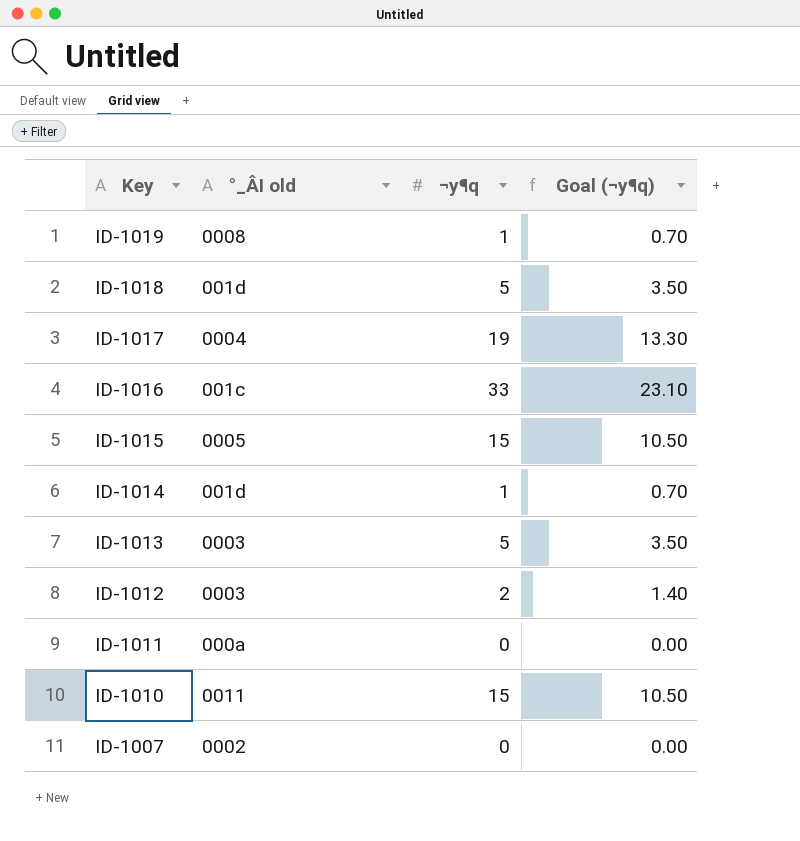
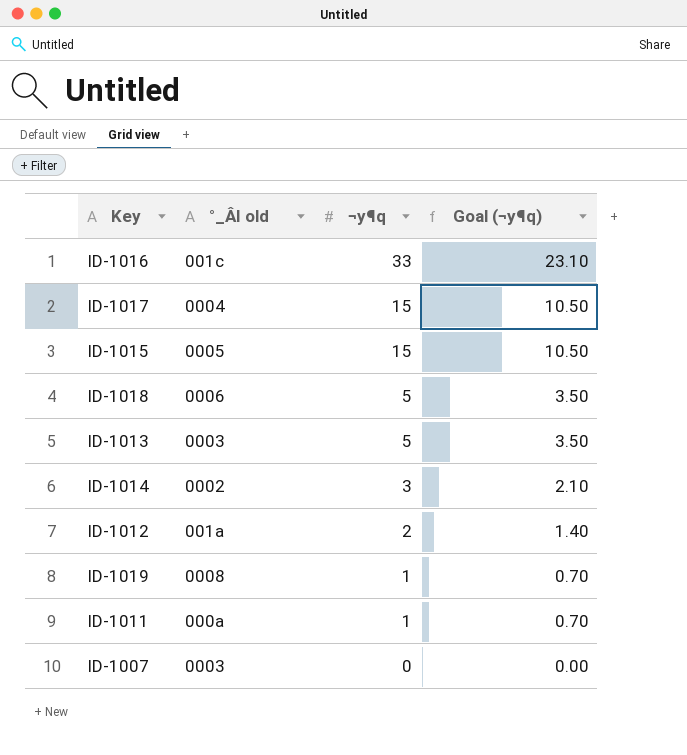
row order: Key descending -> ¬y¶q descending
row ID-1010: 0011 | 15 | 10.50 -> none
ID-1017 | ¬y¶q: 19 -> 15
ID-1017 | Goal (¬y¶q): 13.30 -> 10.50
ID-1018 | °_ÂI old: 001d -> 0006
ID-1014 | °_ÂI old: 001d -> 0002
ID-1014 | ¬y¶q: 1 -> 3
ID-1014 | Goal (¬y¶q): 0.70 -> 2.10
ID-1012 | °_ÂI old: 0003 -> 001a
ID-1011 | ¬y¶q: 0 -> 1
ID-1011 | Goal (¬y¶q): 0.00 -> 0.70
ID-1007 | °_ÂI old: 0002 -> 0003

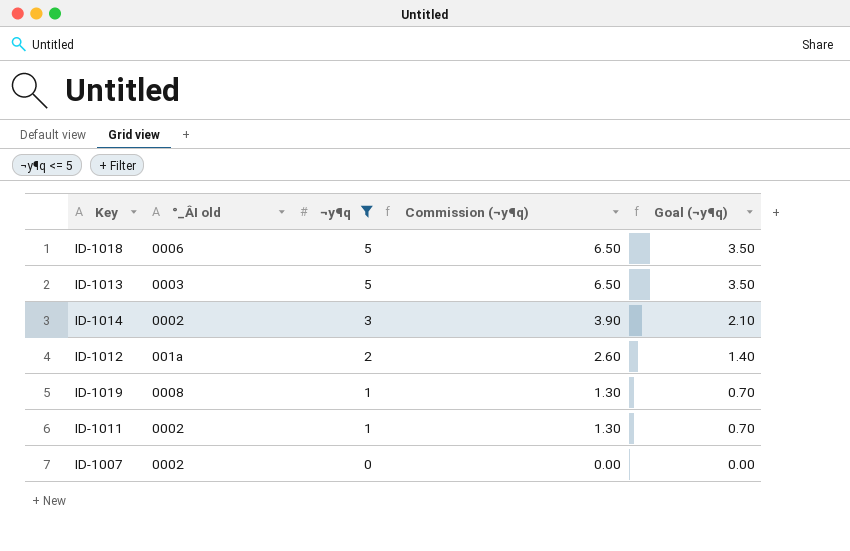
filter: none -> ¬y¶q <= 5
column Commission (¬y¶q) | formula: none -> [¬y¶q] * 1.3
ID-1011 | °_ÂI old: 000a -> 0002
ID-1007 | °_ÂI old: 0003 -> 0002

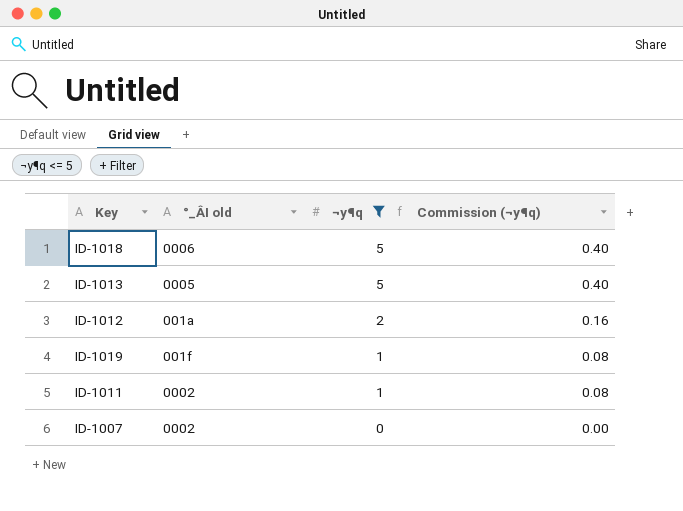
column Goal (¬y¶q) | formula: [¬y¶q] * 0.7 -> none
column Commission (¬y¶q) | formula: [¬y¶q] * 1.3 -> [¬y¶q] * 0.08
row ID-1014: 0002 | 3 | 3.90 | 2.10 -> none
ID-1013 | °_ÂI old: 0003 -> 0005
ID-1019 | °_ÂI old: 0008 -> 001f

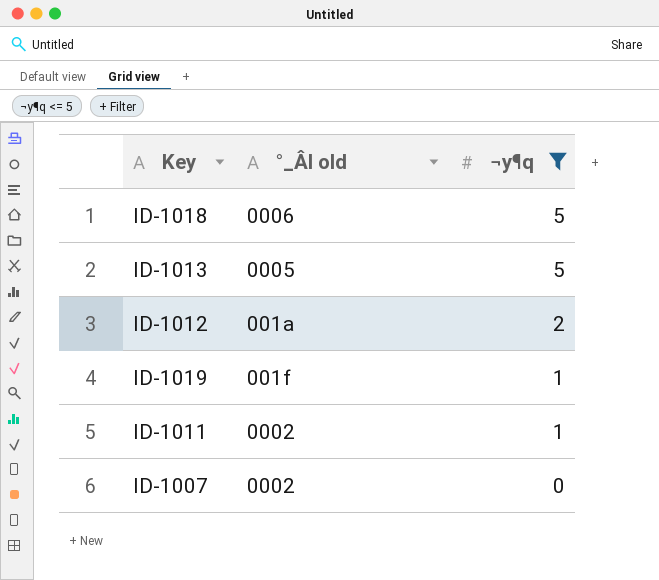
column Commission (¬y¶q) | formula: [¬y¶q] * 0.08 -> none

